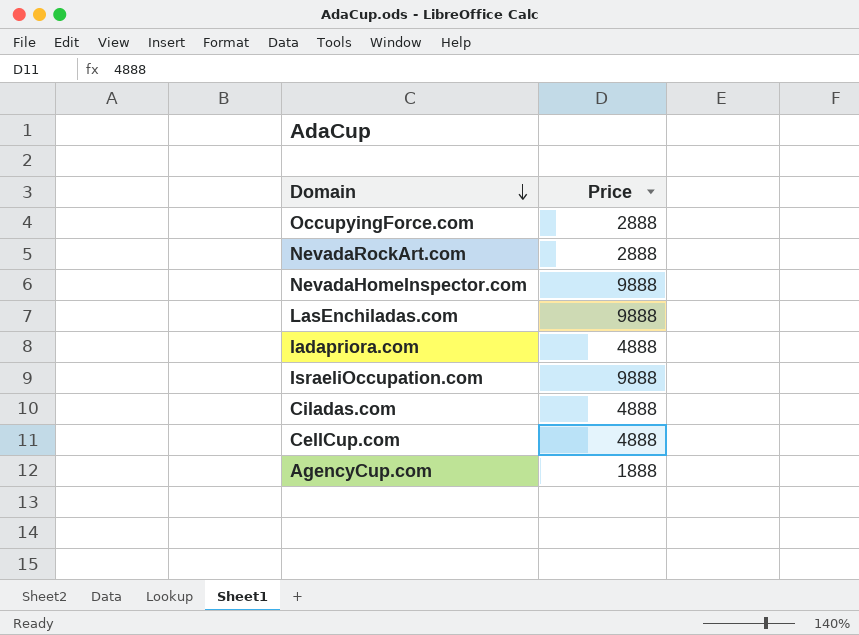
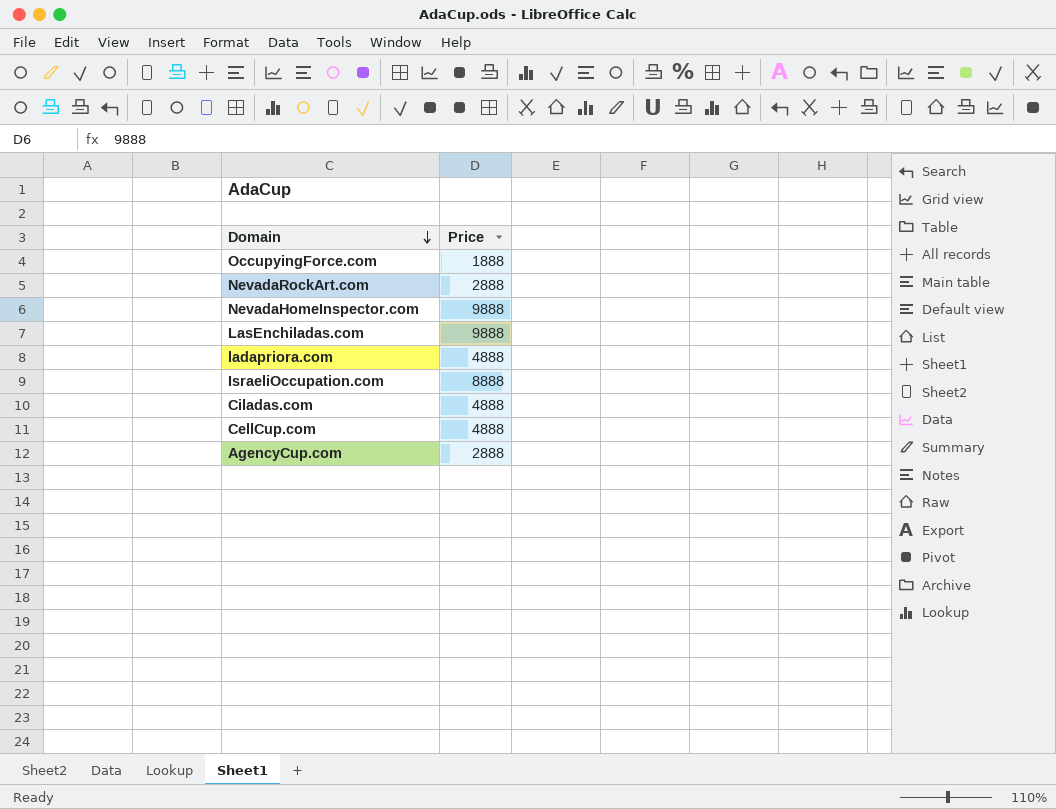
OccupyingForce.com | Price: 2888 -> 1888
IsraeliOccupation.com | Price: 9888 -> 8888
AgencyCup.com | Price: 1888 -> 2888

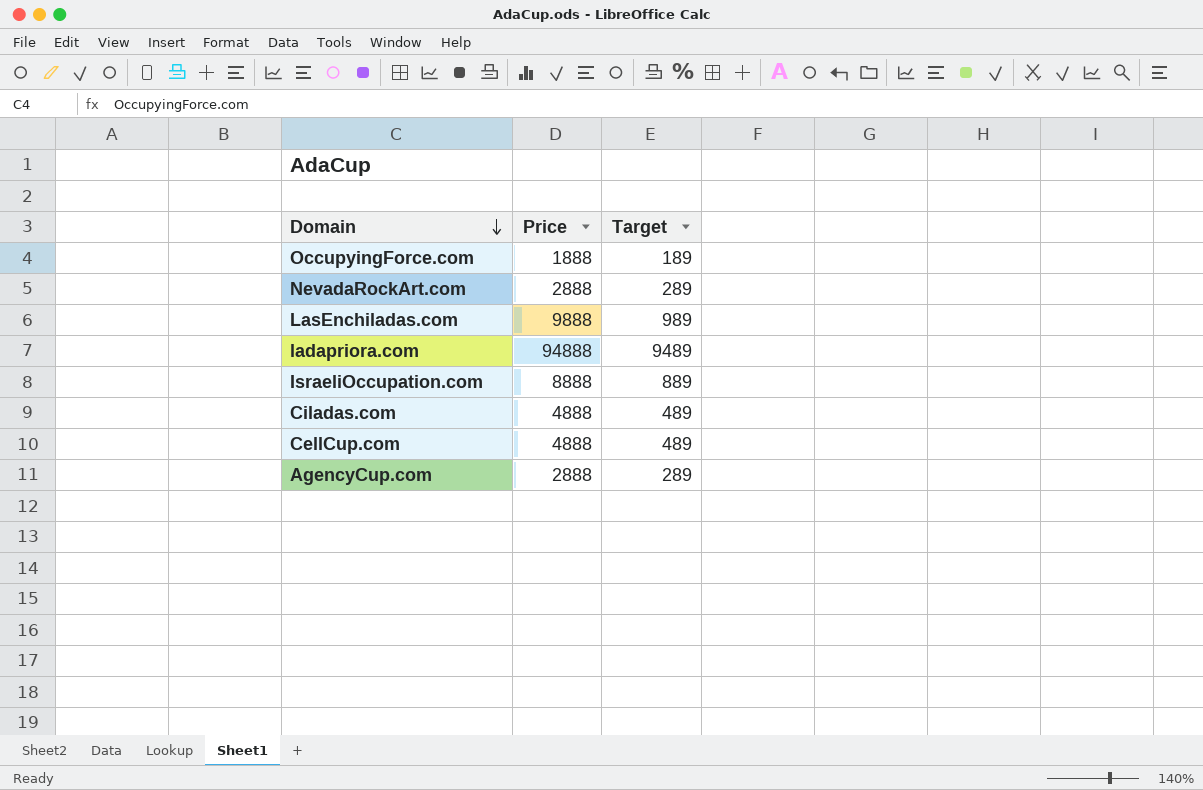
column Target | formula: none -> [Price] * 0.1
row NevadaHomeInspector.com: 9888 -> none
ladapriora.com | Price: 4888 -> 94888

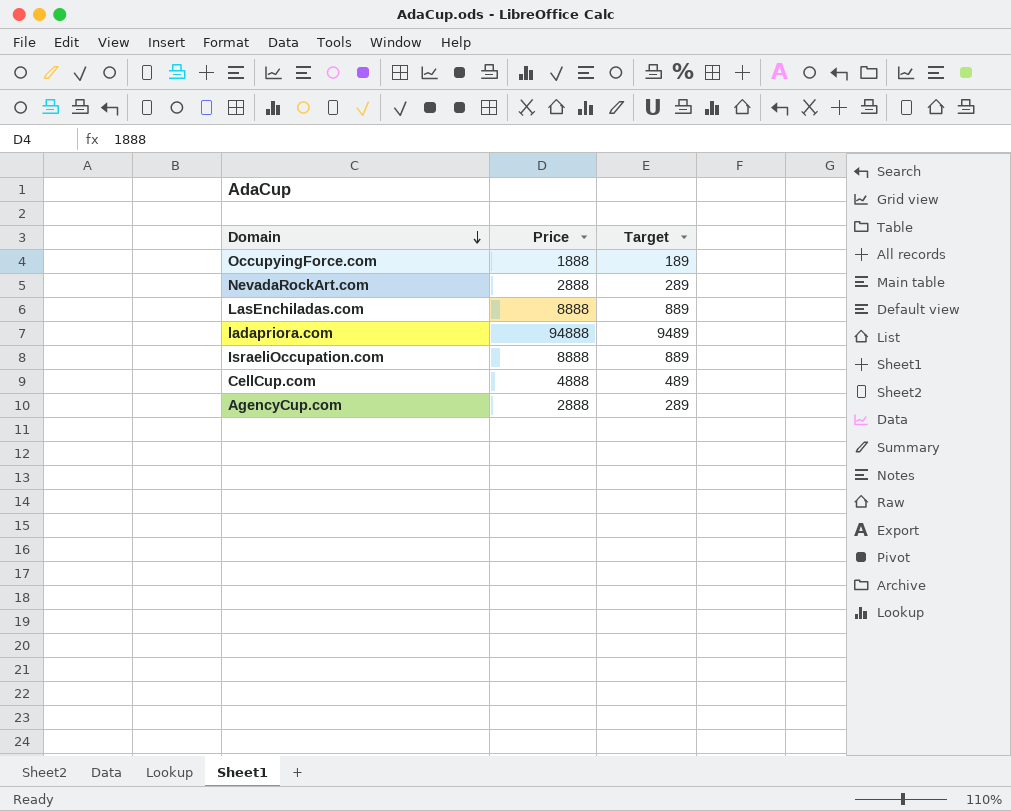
row Ciladas.com: 4888 | 489 -> none
LasEnchiladas.com | Price: 9888 -> 8888
LasEnchiladas.com | Target: 989 -> 889

